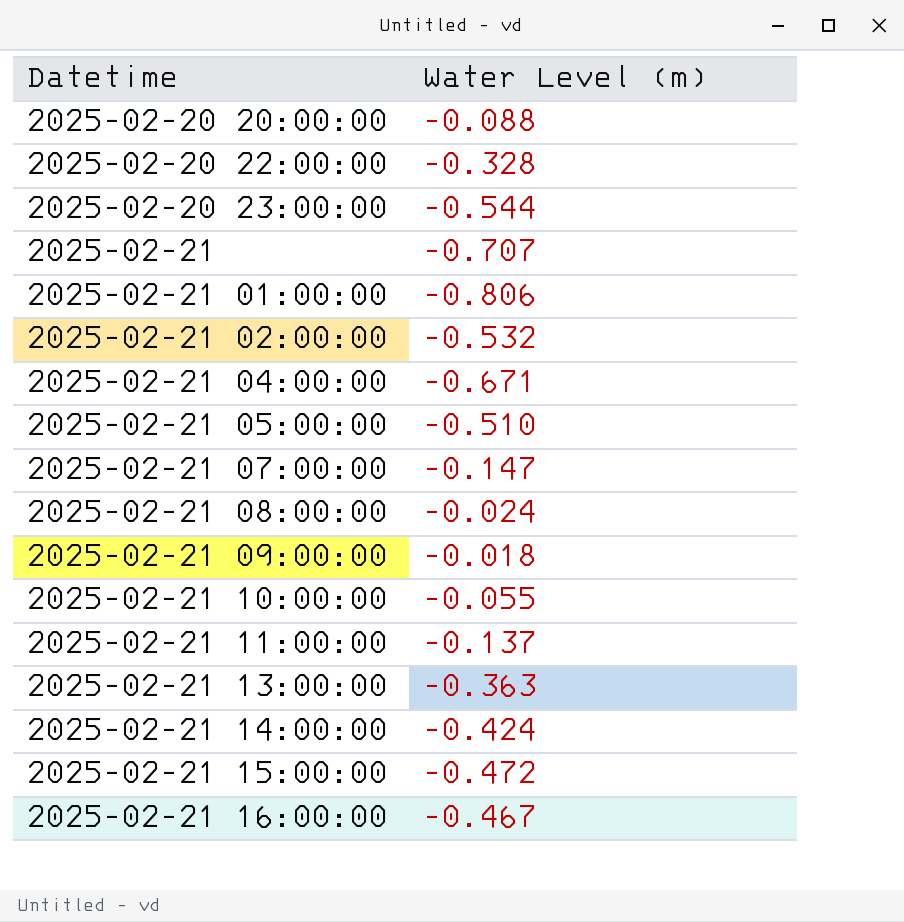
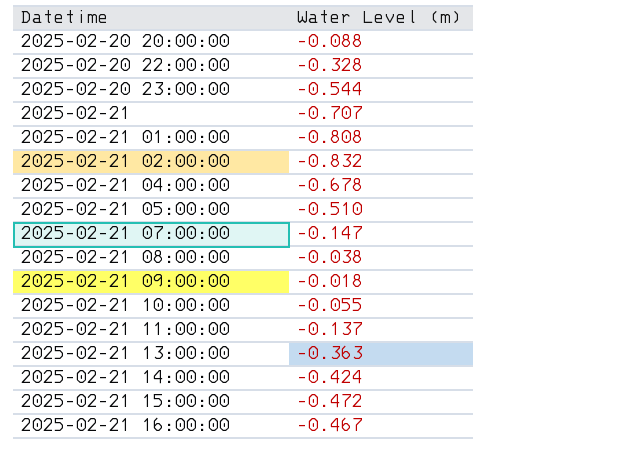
2025-02-21 01:00:00 | Water Level (m): -0.806 -> -0.808
2025-02-21 02:00:00 | Water Level (m): -0.532 -> -0.832
2025-02-21 04:00:00 | Water Level (m): -0.671 -> -0.678
2025-02-21 08:00:00 | Water Level (m): -0.024 -> -0.038

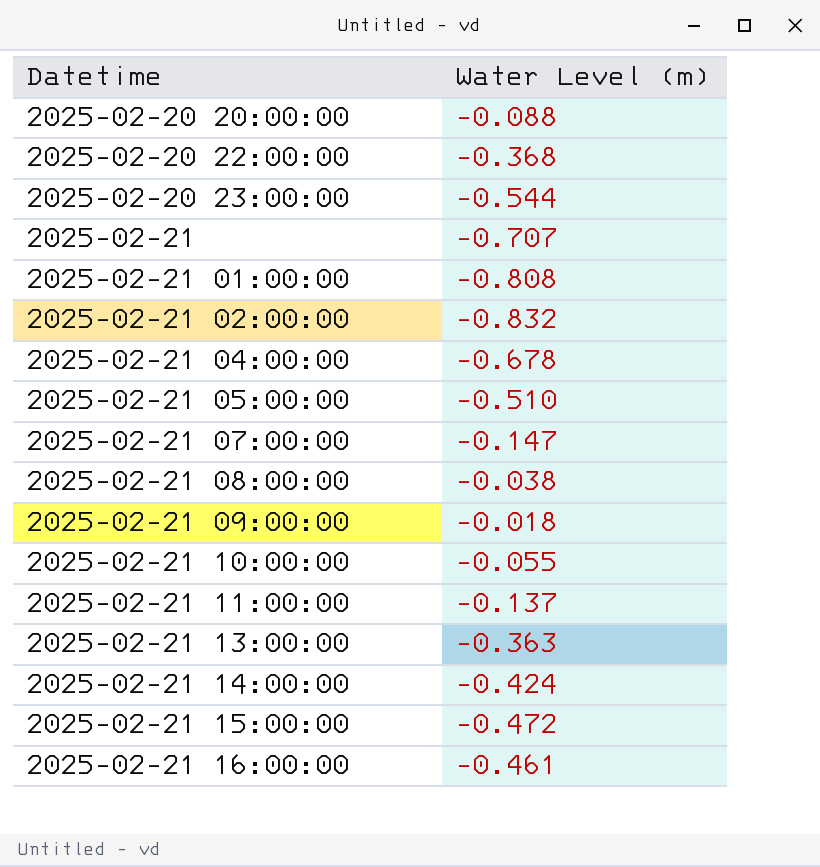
2025-02-20 22:00:00 | Water Level (m): -0.328 -> -0.368
2025-02-21 16:00:00 | Water Level (m): -0.467 -> -0.461

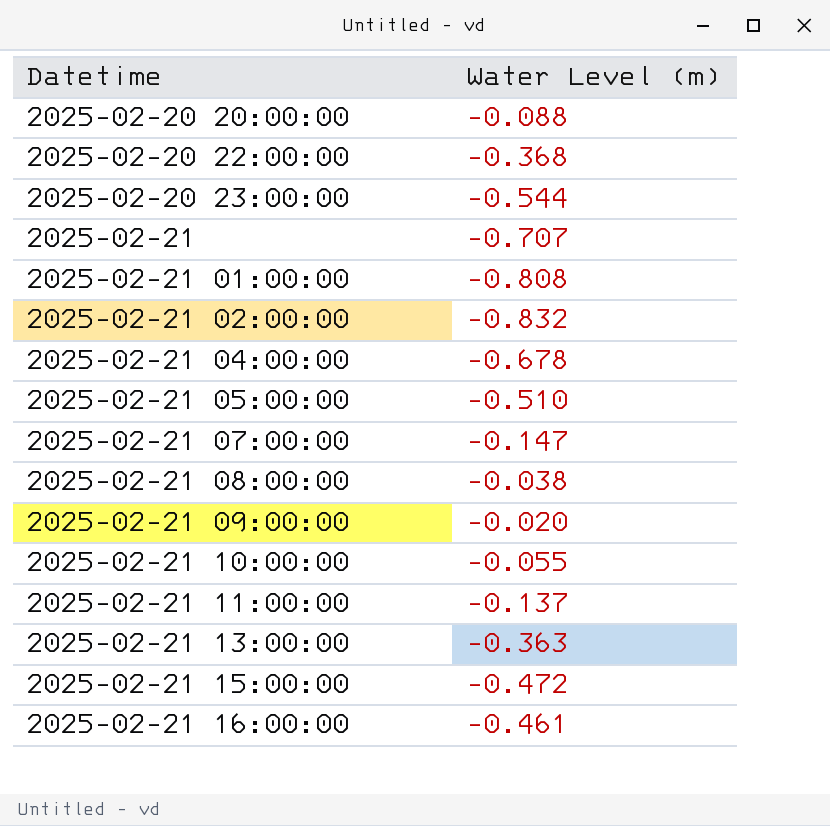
row 2025-02-21 14:00:00: -0.424 -> none
2025-02-21 09:00:00 | Water Level (m): -0.018 -> -0.020

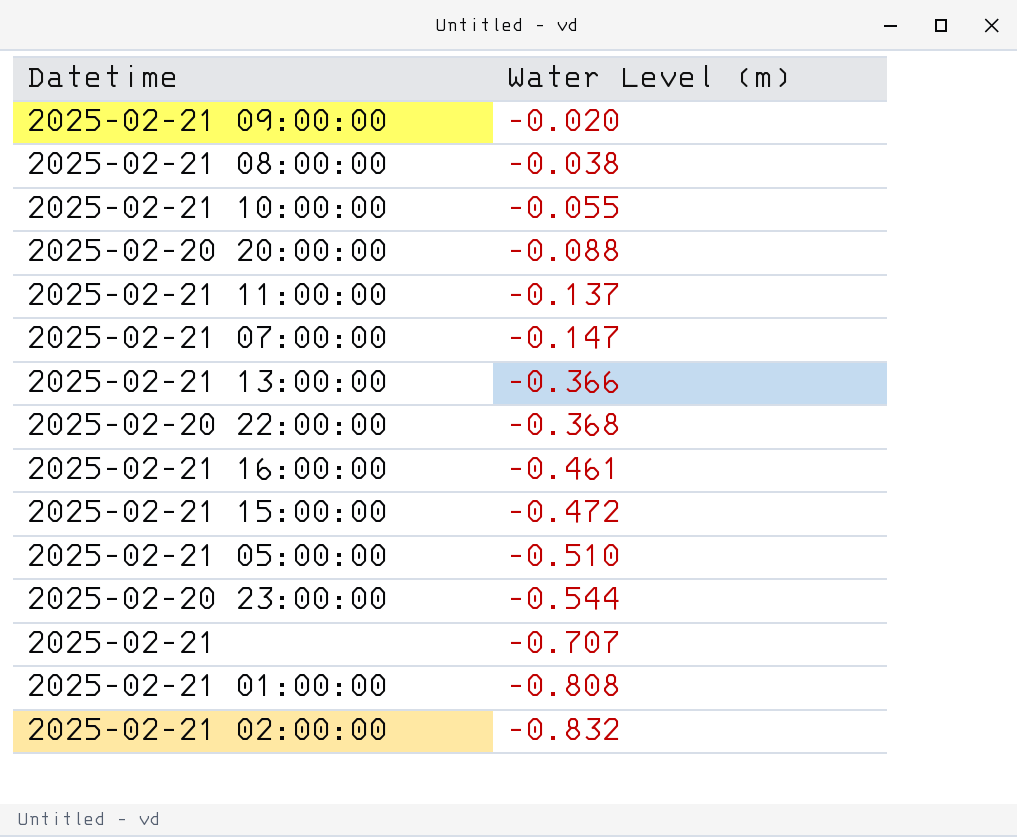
row order: Datetime ascending -> Water Level (m) descending
row 2025-02-21 04:00:00: -0.678 -> none
2025-02-21 13:00:00 | Water Level (m): -0.363 -> -0.366

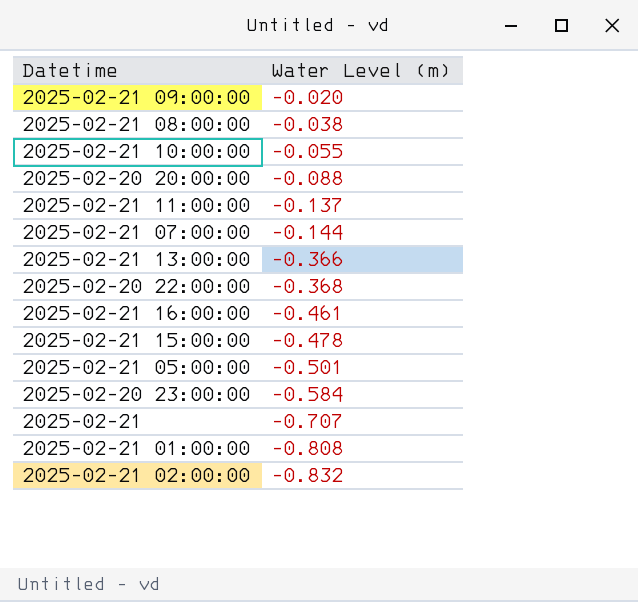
2025-02-21 07:00:00 | Water Level (m): -0.147 -> -0.144
2025-02-21 15:00:00 | Water Level (m): -0.472 -> -0.478
2025-02-21 05:00:00 | Water Level (m): -0.510 -> -0.501
2025-02-20 23:00:00 | Water Level (m): -0.544 -> -0.584

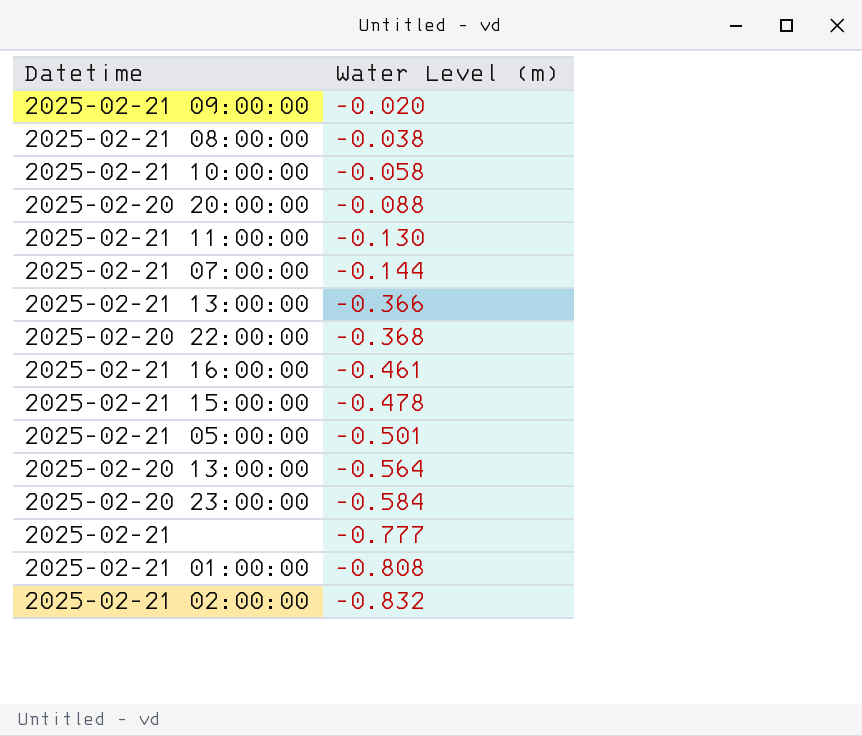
2025-02-21 10:00:00 | Water Level (m): -0.055 -> -0.058
2025-02-21 11:00:00 | Water Level (m): -0.137 -> -0.130
row 2025-02-20 13:00:00: none -> -0.564
2025-02-21 | Water Level (m): -0.707 -> -0.777

